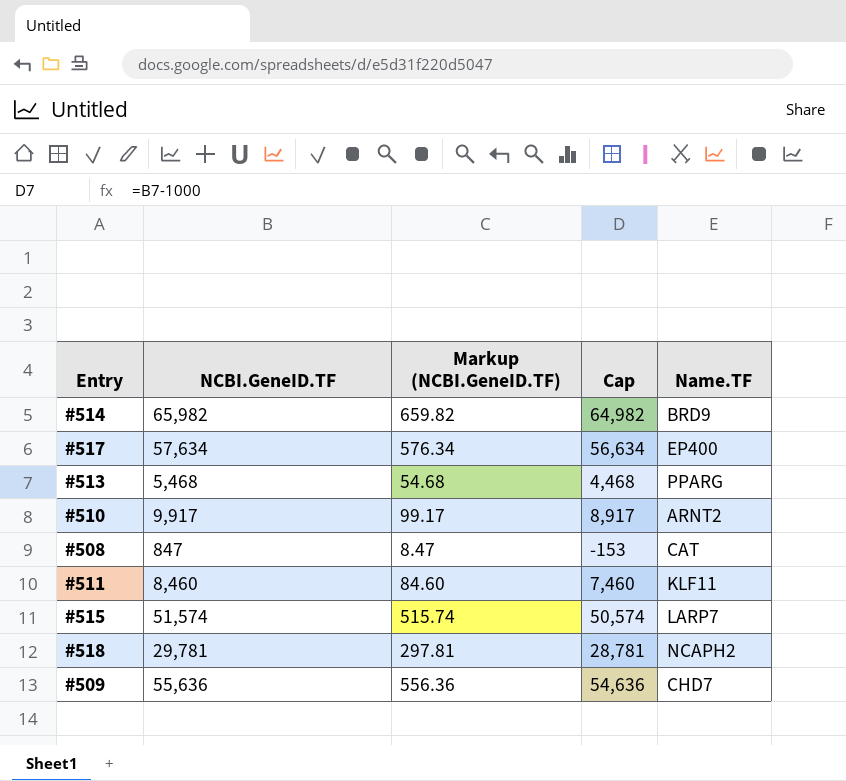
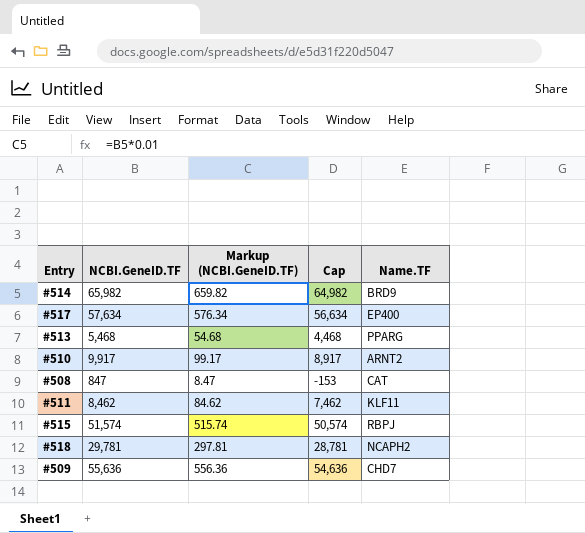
#511 | NCBI.GeneID.TF: 8,460 -> 8,462
#511 | Markup (NCBI.GeneID.TF): 84.60 -> 84.62
#511 | Cap: 7,460 -> 7,462
#515 | Name.TF: LARP7 -> RBPJ

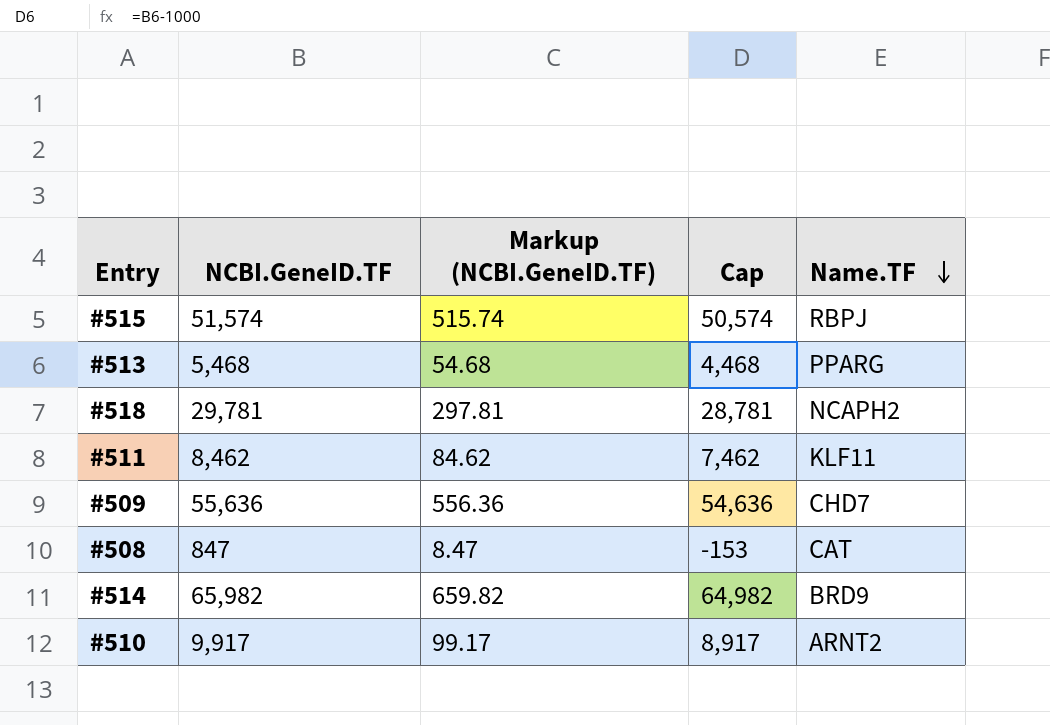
row order: none -> Name.TF descending
row #517: 57,634 | 576.34 | 56,634 | EP400 -> none

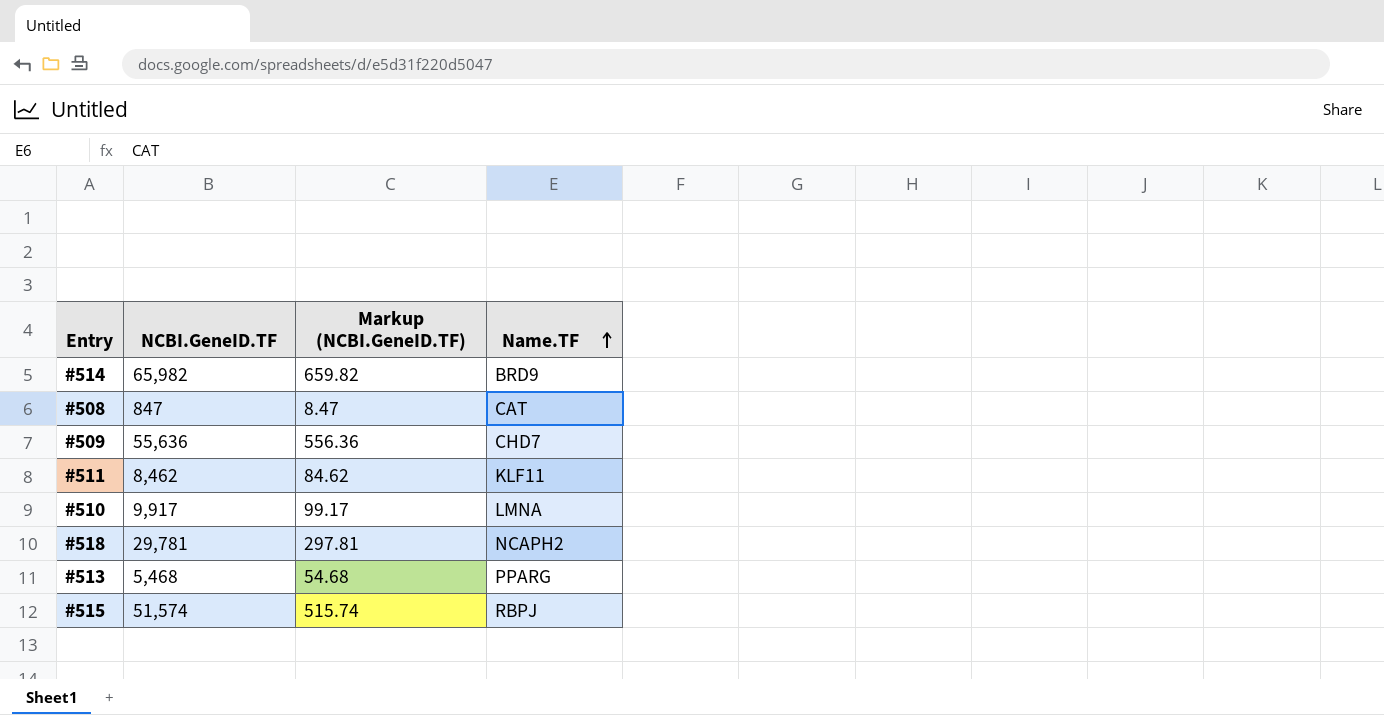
row order: Name.TF descending -> Name.TF ascending
column Cap | formula: [NCBI.GeneID.TF] - 1000 -> none
#510 | Name.TF: ARNT2 -> LMNA

